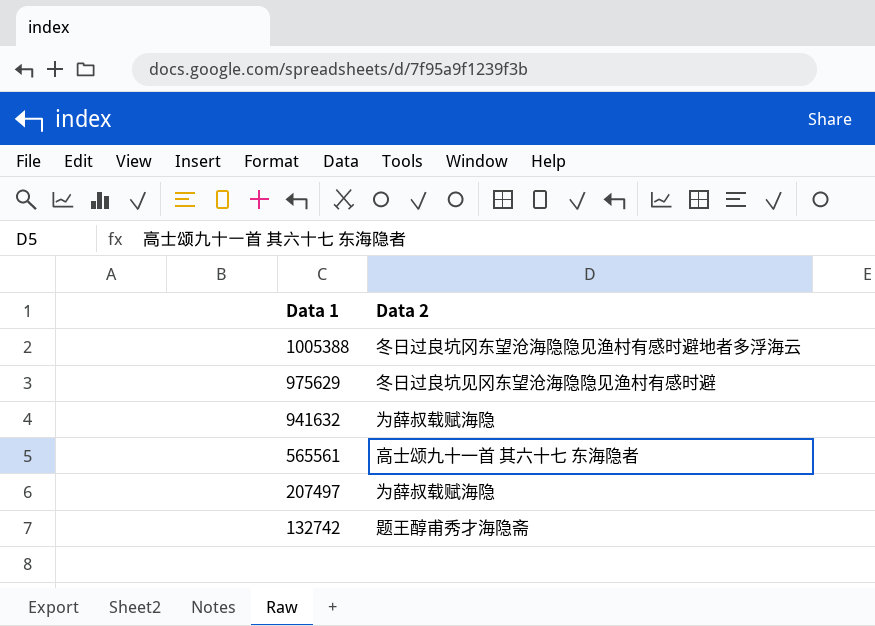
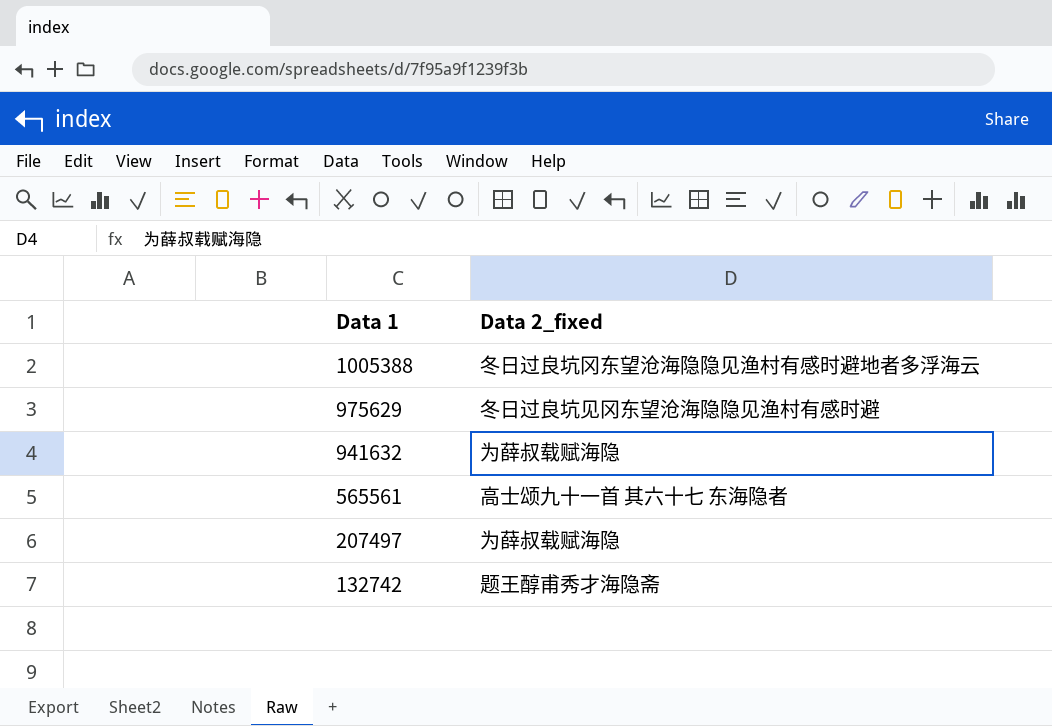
column name: Data 2 -> Data 2_fixed

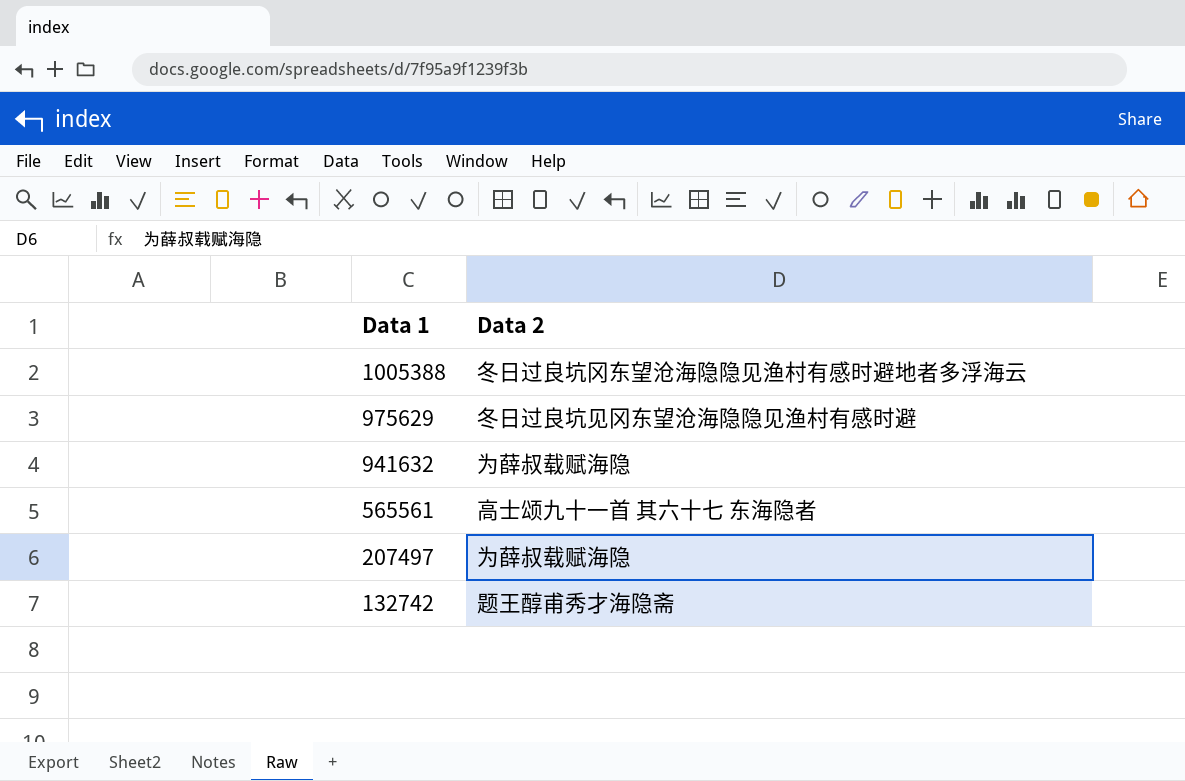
column name: Data 2_fixed -> Data 2

